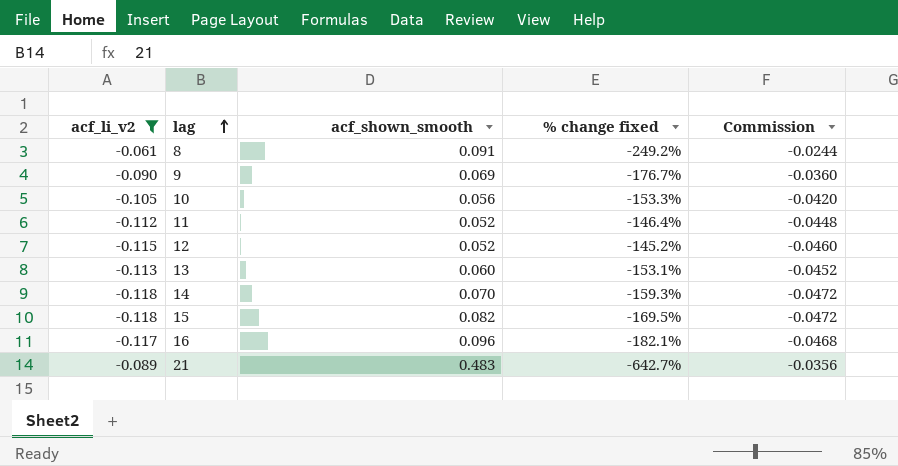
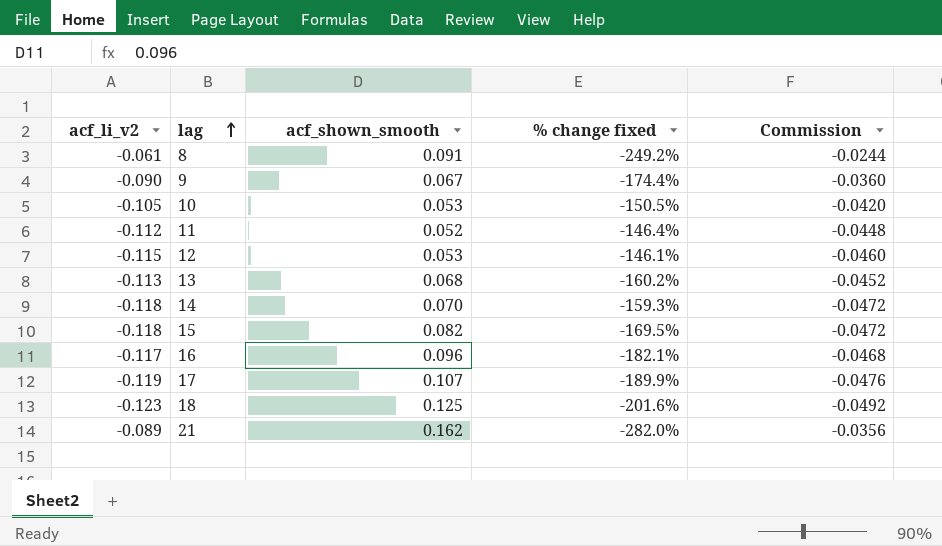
filter: acf_li_v2 >= -0.118 -> none
9 | acf_shown_smooth: 0.069 -> 0.067
9 | % change fixed: -176.7% -> -174.4%
10 | acf_shown_smooth: 0.056 -> 0.053
10 | % change fixed: -153.3% -> -150.5%
12 | acf_shown_smooth: 0.052 -> 0.053
12 | % change fixed: -145.2% -> -146.1%
13 | acf_shown_smooth: 0.060 -> 0.068
13 | % change fixed: -153.1% -> -160.2%
21 | acf_shown_smooth: 0.483 -> 0.162
21 | % change fixed: -642.7% -> -282.0%

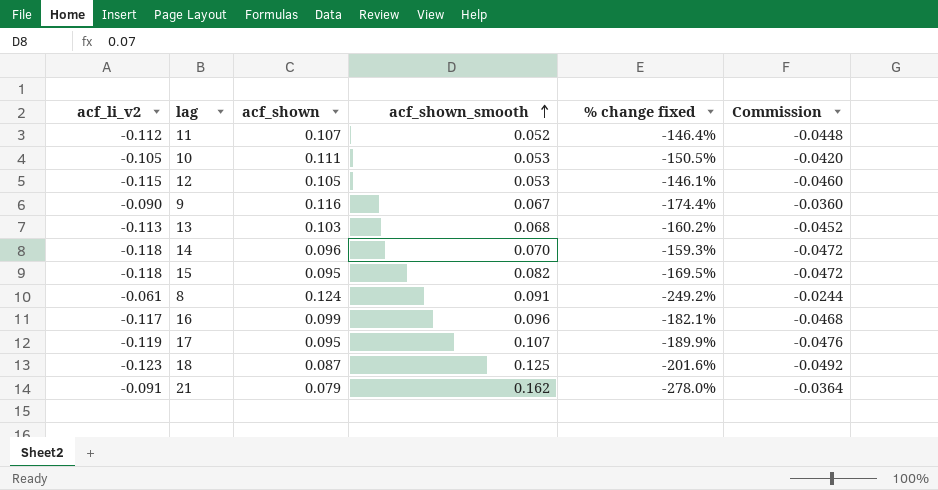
row order: lag ascending -> acf_shown_smooth ascending
column acf_shown | position: none -> 3
21 | acf_li_v2: -0.089 -> -0.091
21 | % change fixed: -282.0% -> -278.0%
21 | Commission: -0.0356 -> -0.0364

